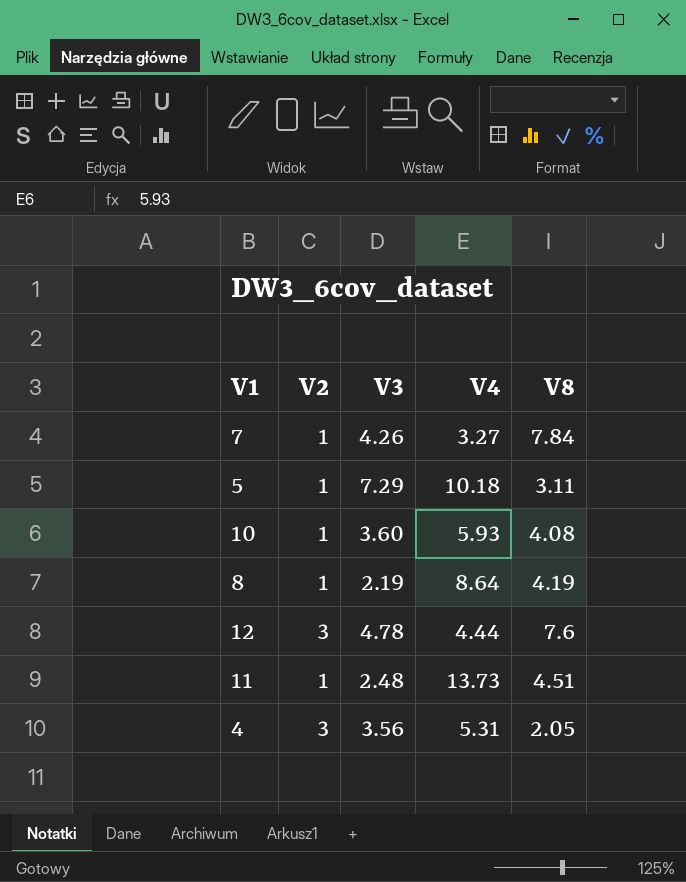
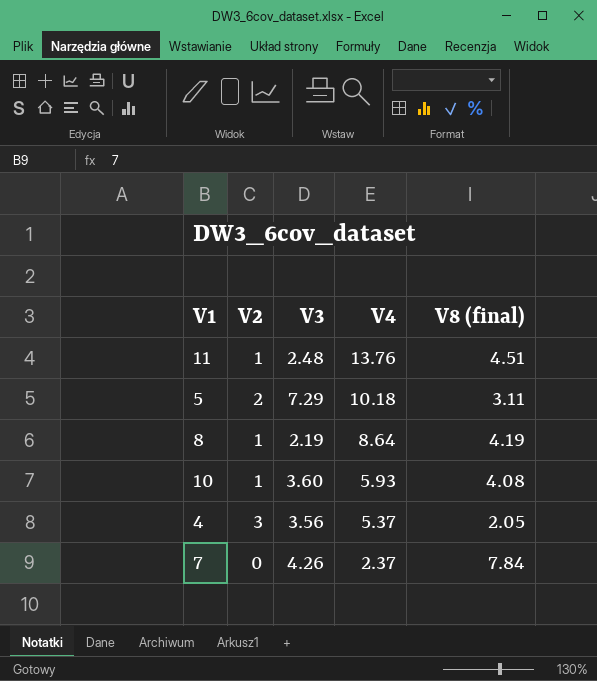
row order: none -> V4 descending
column name: V8 -> V8 (final)
row 12: 3 | 4.78 | 4.44 | 7.6 -> none
11 | V4: 13.73 -> 13.76
5 | V2: 1 -> 2
4 | V4: 5.31 -> 5.37
7 | V2: 1 -> 0
7 | V4: 3.27 -> 2.37

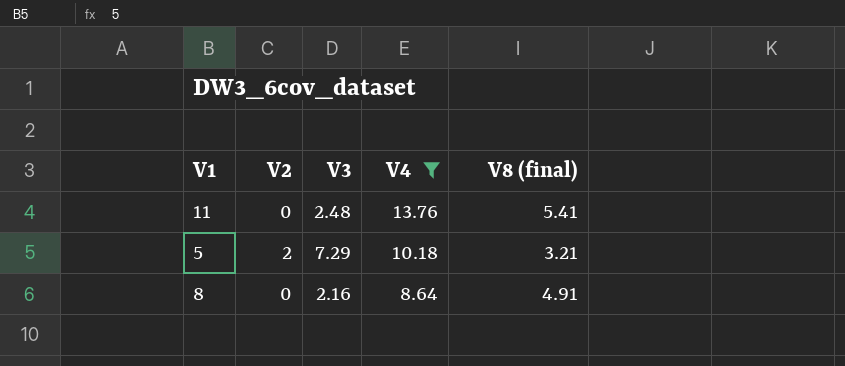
filter: none -> V4 >= 8.64
11 | V2: 1 -> 0
11 | V8 (final): 4.51 -> 5.41
5 | V8 (final): 3.11 -> 3.21
8 | V2: 1 -> 0
8 | V3: 2.19 -> 2.16
8 | V8 (final): 4.19 -> 4.91

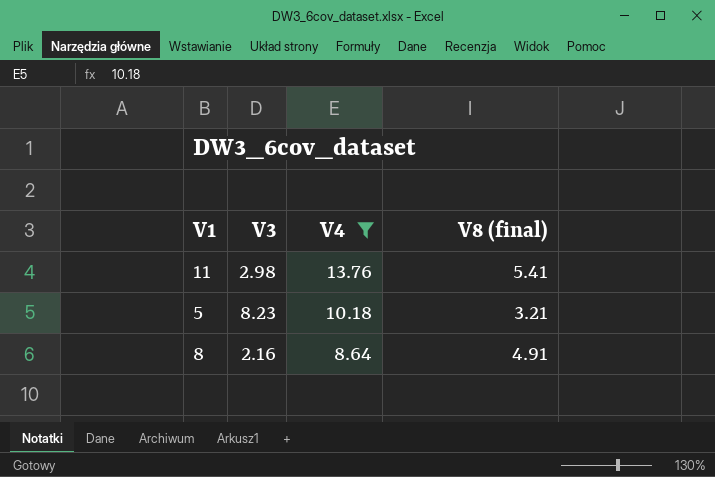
column V2 | position: 2 -> none
11 | V3: 2.48 -> 2.98
5 | V3: 7.29 -> 8.23

